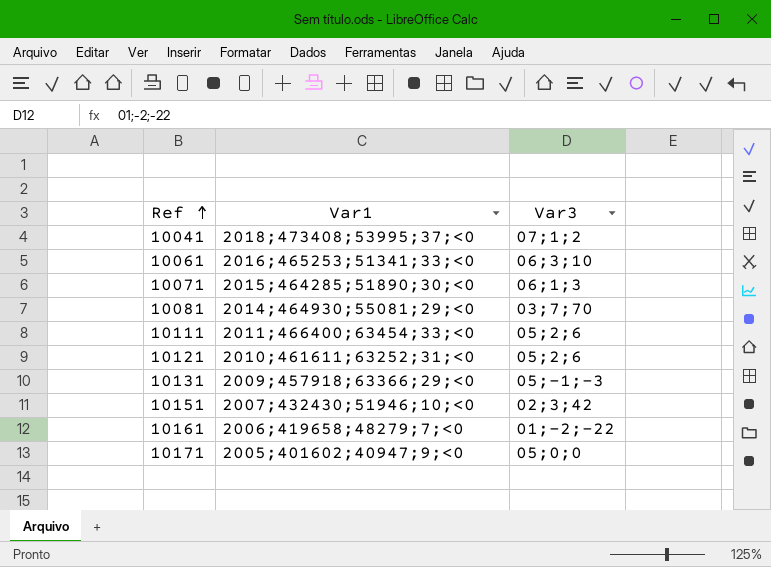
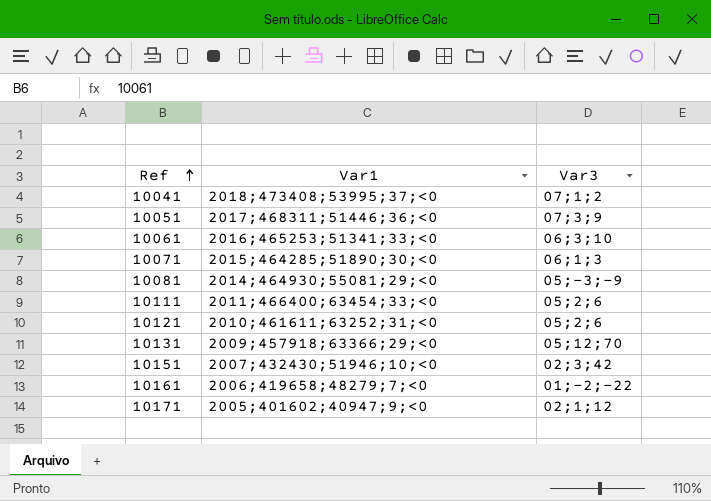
row 10051: none -> 2017;468311;51446;36;<0 | 07;3;9
10081 | Var3: 03;7;70 -> 05;-3;-9
10131 | Var3: 05;-1;-3 -> 05;12;70
10171 | Var3: 05;0;0 -> 02;1;12

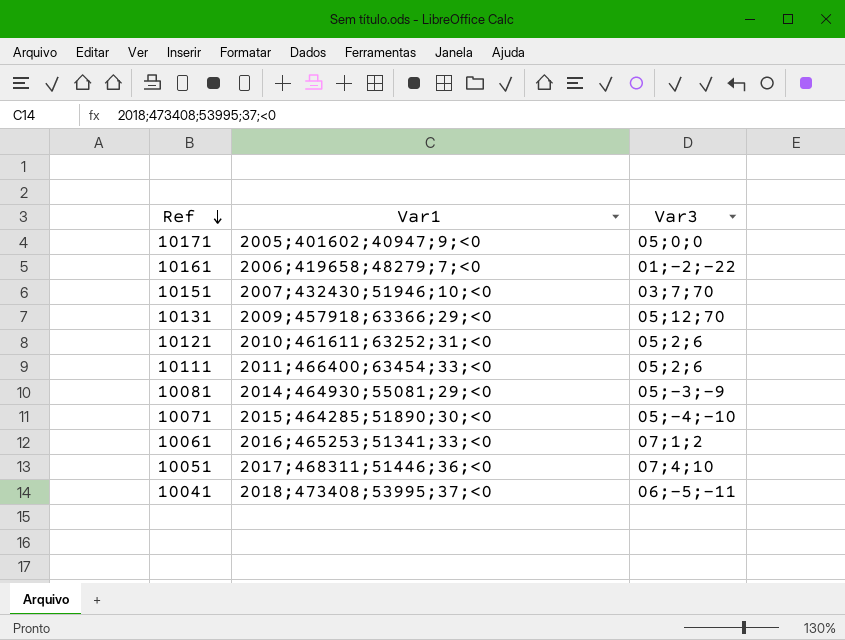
row order: Ref ascending -> Ref descending
10171 | Var3: 02;1;12 -> 05;0;0
10151 | Var3: 02;3;42 -> 03;7;70
10071 | Var3: 06;1;3 -> 05;-4;-10
10061 | Var3: 06;3;10 -> 07;1;2
10051 | Var3: 07;3;9 -> 07;4;10
10041 | Var3: 07;1;2 -> 06;-5;-11

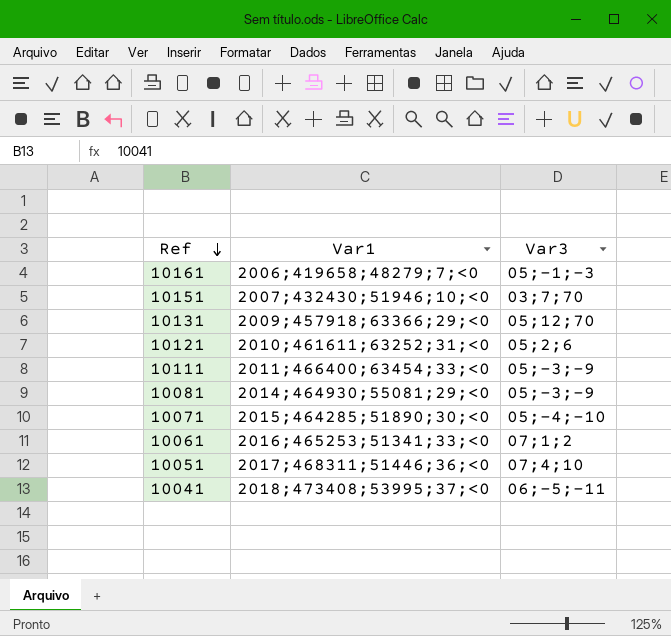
row 10171: 2005;401602;40947;9;<0 | 05;0;0 -> none
10161 | Var3: 01;-2;-22 -> 05;-1;-3
10111 | Var3: 05;2;6 -> 05;-3;-9

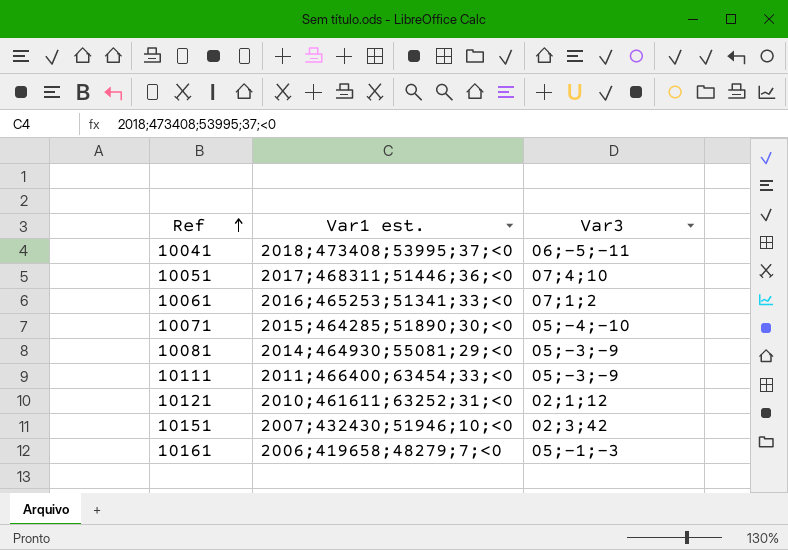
row order: Ref descending -> Ref ascending
column name: Var1 -> Var1 est.
row 10131: 2009;457918;63366;29;<0 | 05;12;70 -> none
10121 | Var3: 05;2;6 -> 02;1;12
10151 | Var3: 03;7;70 -> 02;3;42

